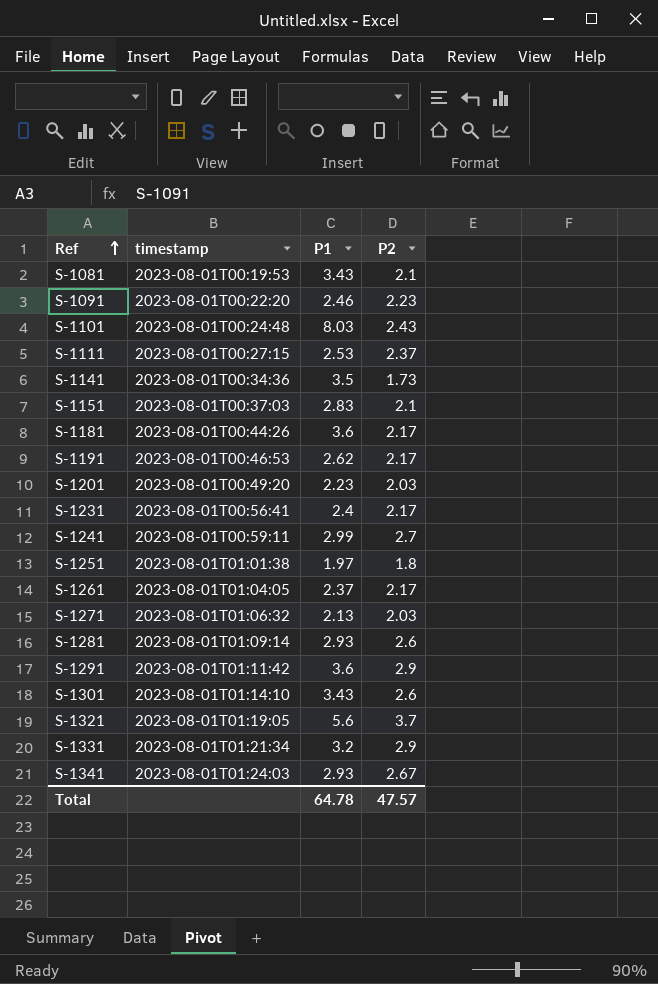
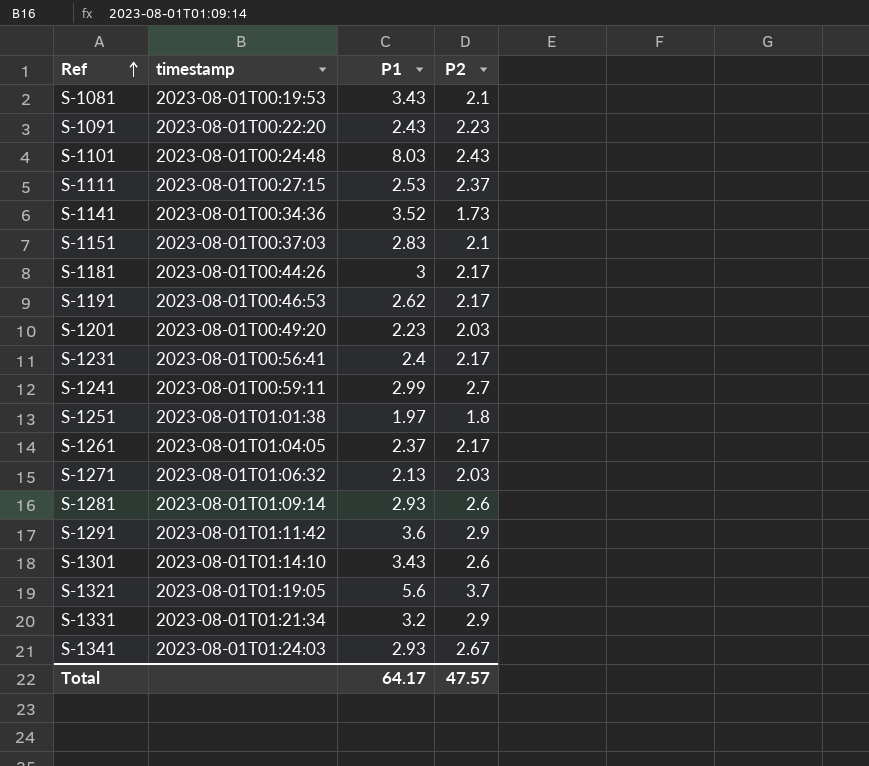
S-1091 | P1: 2.46 -> 2.43
S-1141 | P1: 3.5 -> 3.52
S-1181 | P1: 3.6 -> 3
Total | P1: 64.78 -> 64.17

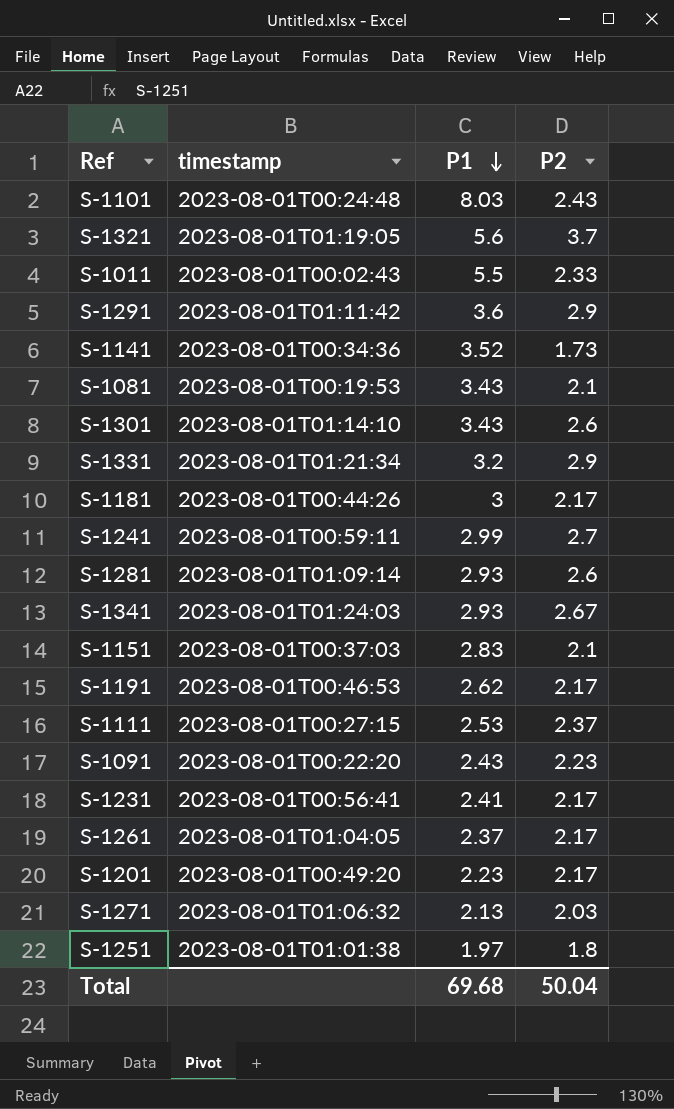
row order: Ref ascending -> P1 descending
row S-1011: none -> 2023-08-01T00:02:43 | 5.5 | 2.33
S-1231 | P1: 2.4 -> 2.41
S-1201 | P2: 2.03 -> 2.17
Total | P1: 64.17 -> 69.68
Total | P2: 47.57 -> 50.04

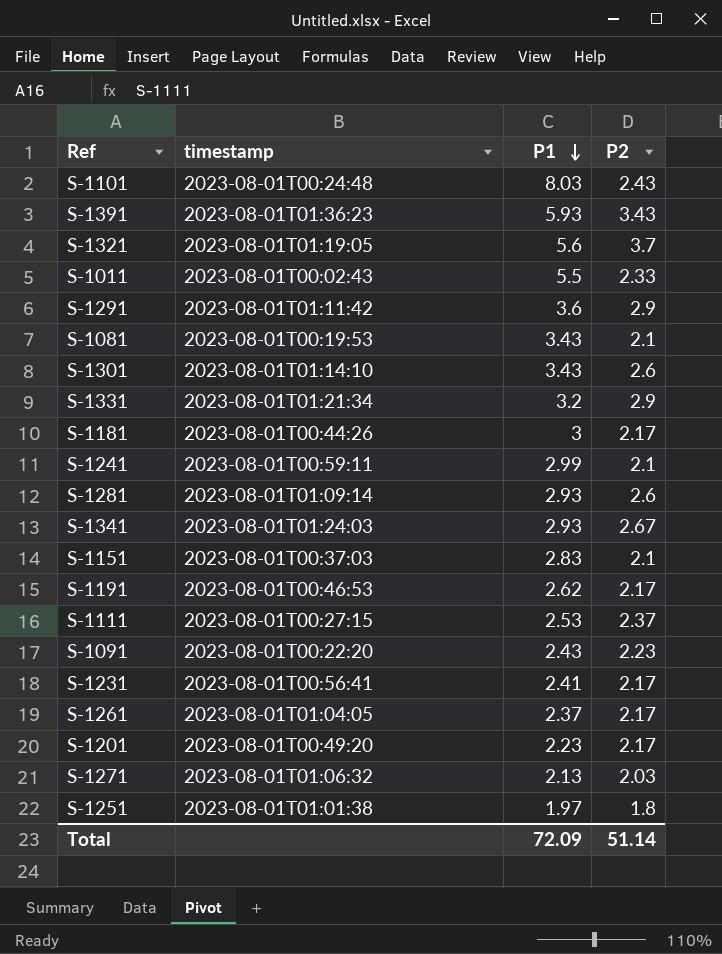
row S-1141: 2023-08-01T00:34:36 | 3.52 | 1.73 -> none
row S-1391: none -> 2023-08-01T01:36:23 | 5.93 | 3.43
S-1241 | P2: 2.7 -> 2.1
Total | P1: 69.68 -> 72.09
Total | P2: 50.04 -> 51.14

